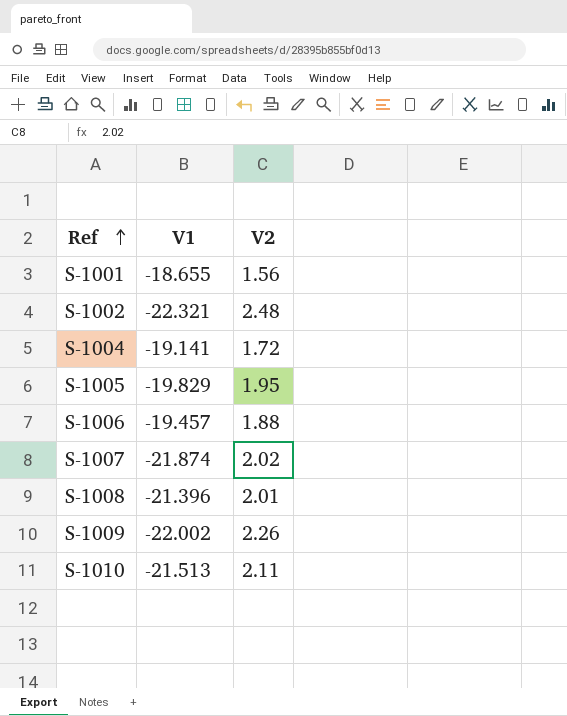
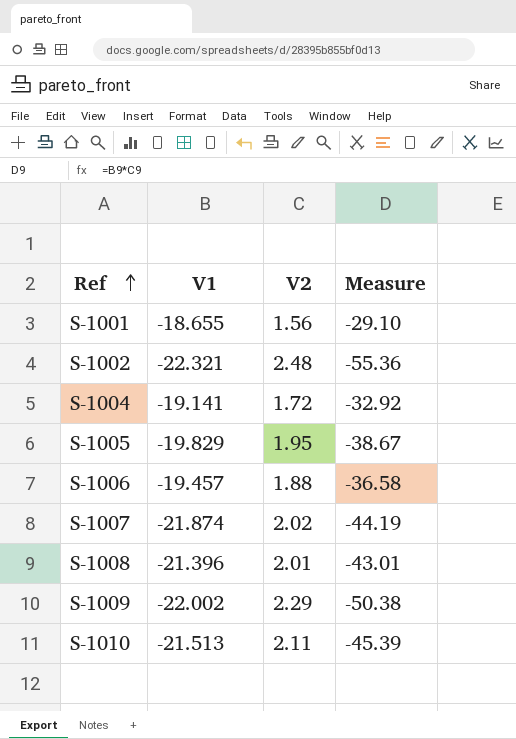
column Measure | formula: none -> [V1] * [V2]
S-1009 | V2: 2.26 -> 2.29

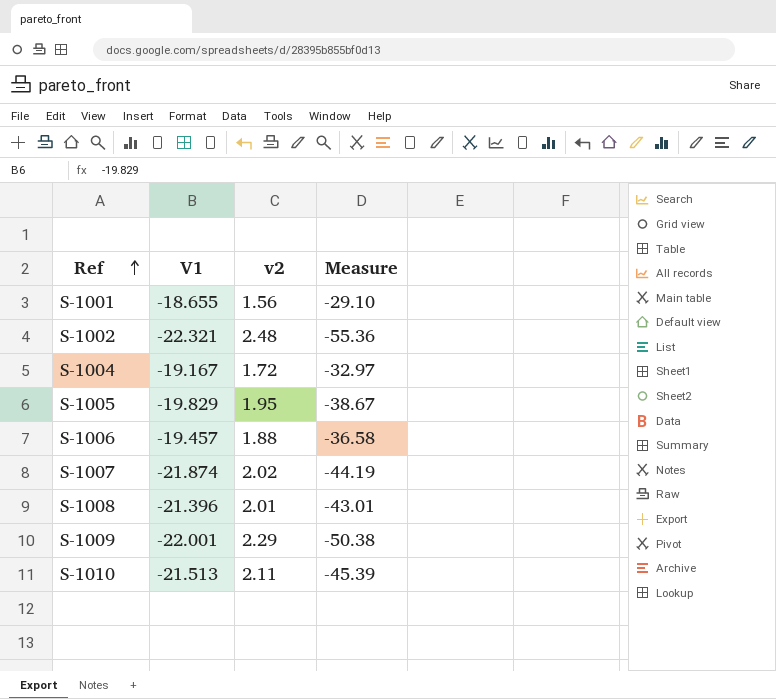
column name: V2 -> v2
S-1004 | V1: -19.141 -> -19.167
S-1004 | Measure: -32.92 -> -32.97
S-1009 | V1: -22.002 -> -22.001

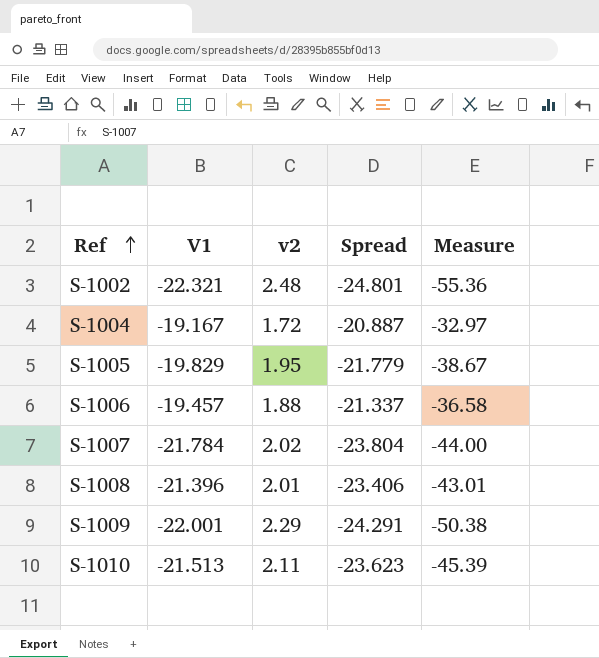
column Spread | formula: none -> [V1] - [v2]
row S-1001: -18.655 | 1.56 | -29.10 -> none
S-1007 | V1: -21.874 -> -21.784
S-1007 | Measure: -44.19 -> -44.00

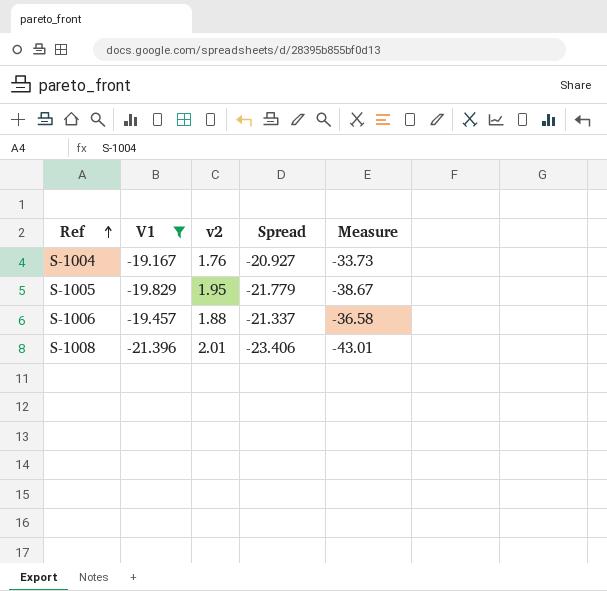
filter: none -> V1 >= -21.396
S-1004 | v2: 1.72 -> 1.76
S-1004 | Spread: -20.887 -> -20.927
S-1004 | Measure: -32.97 -> -33.73

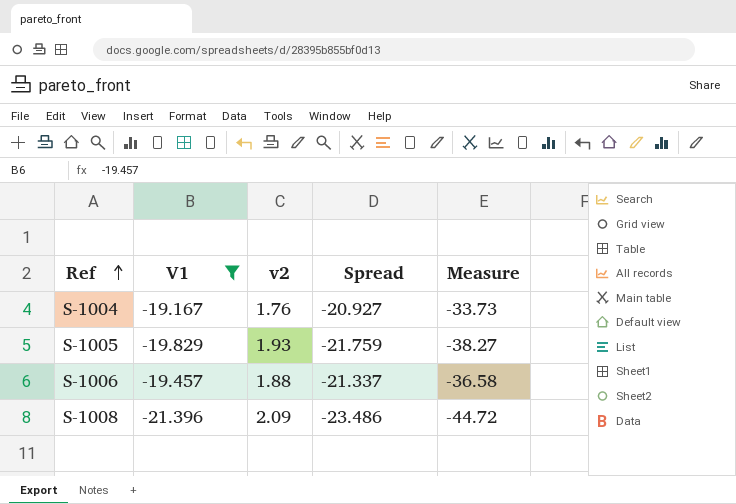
S-1005 | v2: 1.95 -> 1.93
S-1005 | Spread: -21.779 -> -21.759
S-1005 | Measure: -38.67 -> -38.27
S-1008 | v2: 2.01 -> 2.09
S-1008 | Spread: -23.406 -> -23.486
S-1008 | Measure: -43.01 -> -44.72

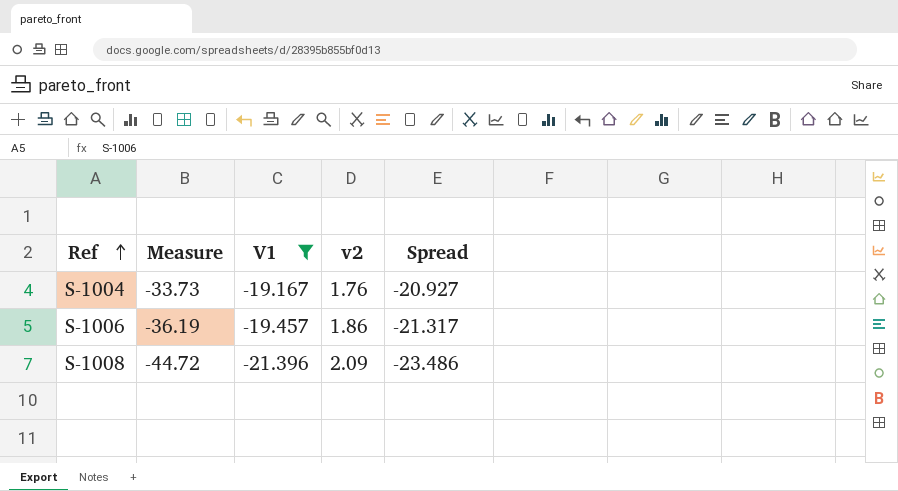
column Measure | position: 5 -> 2
row S-1005: -19.829 | 1.93 | -21.759 | -38.27 -> none
S-1006 | Measure: -36.58 -> -36.19
S-1006 | v2: 1.88 -> 1.86
S-1006 | Spread: -21.337 -> -21.317

